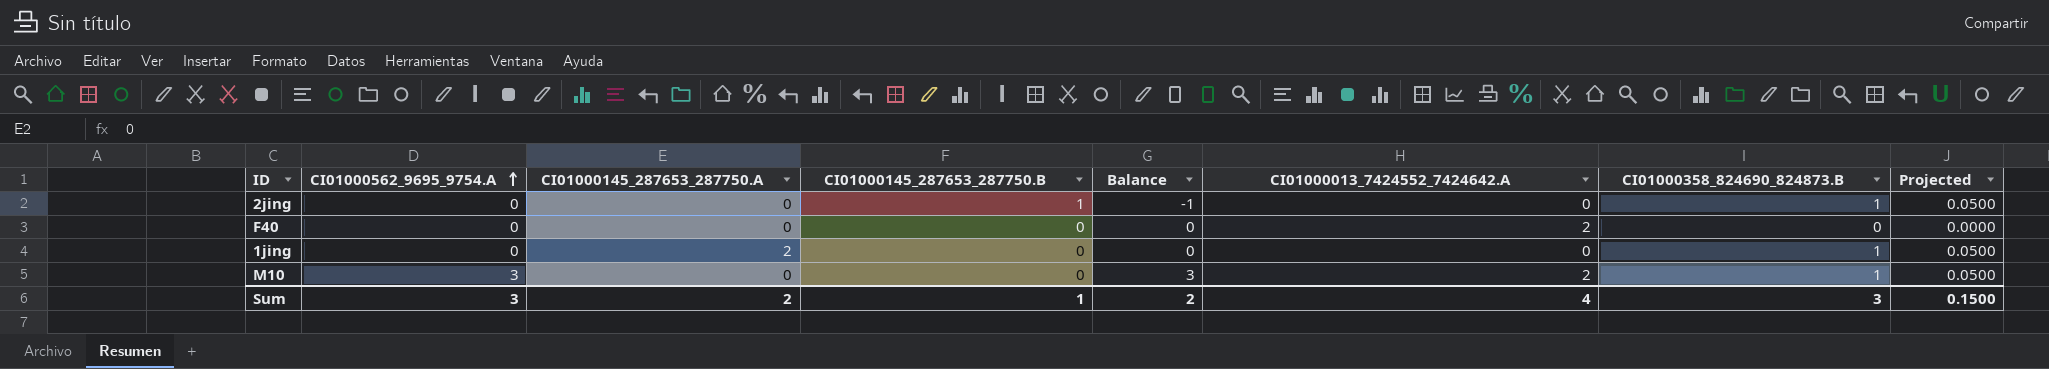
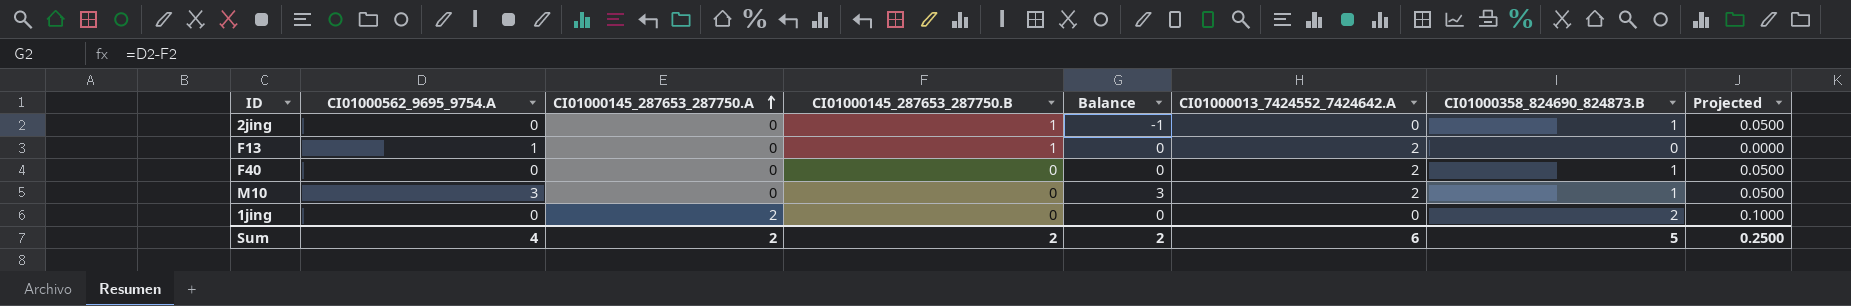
row order: CI01000562_9695_9754.A ascending -> CI01000145_287653_287750.A ascending
row F13: none -> 1 | 0 | 1 | 0 | 2 | 0 | 0.0000
F40 | CI01000358_824690_824873.B: 0 -> 1
F40 | Projected: 0.0000 -> 0.0500
1jing | CI01000358_824690_824873.B: 1 -> 2
1jing | Projected: 0.0500 -> 0.1000
Sum | CI01000562_9695_9754.A: 3 -> 4
Sum | CI01000145_287653_287750.B: 1 -> 2
Sum | CI01000013_7424552_7424642.A: 4 -> 6
Sum | CI01000358_824690_824873.B: 3 -> 5
Sum | Projected: 0.1500 -> 0.2500

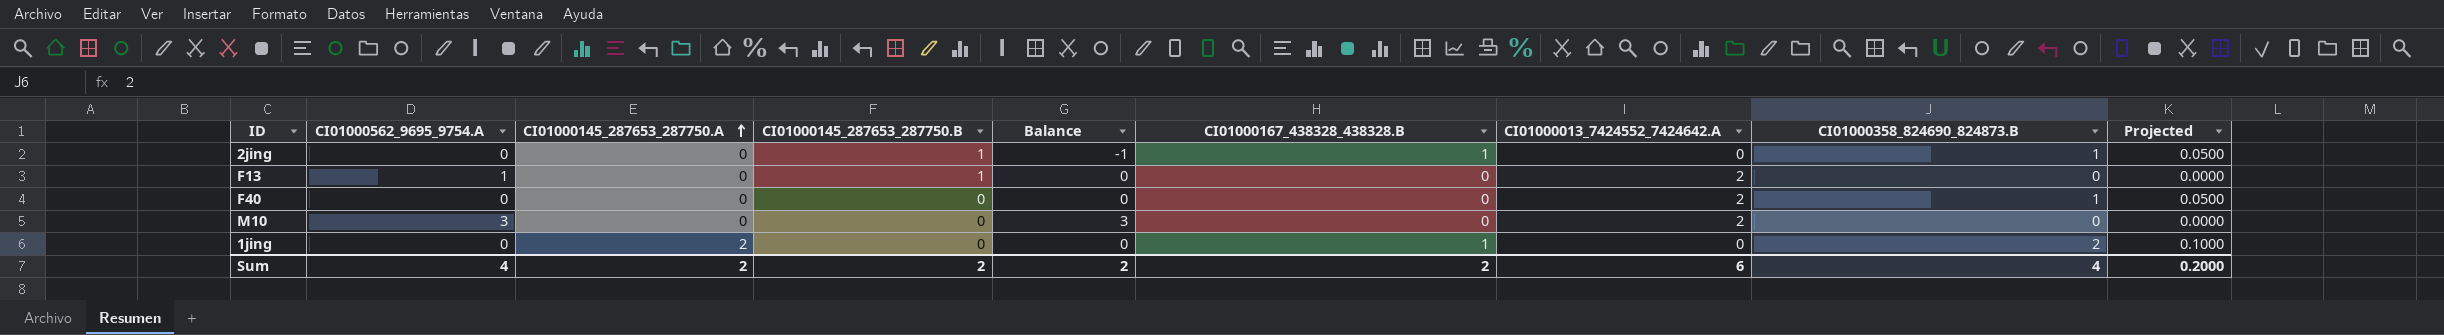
column CI01000167_438328_438328.B | position: none -> 6
M10 | CI01000358_824690_824873.B: 1 -> 0
M10 | Projected: 0.0500 -> 0.0000
Sum | CI01000358_824690_824873.B: 5 -> 4
Sum | Projected: 0.2500 -> 0.2000

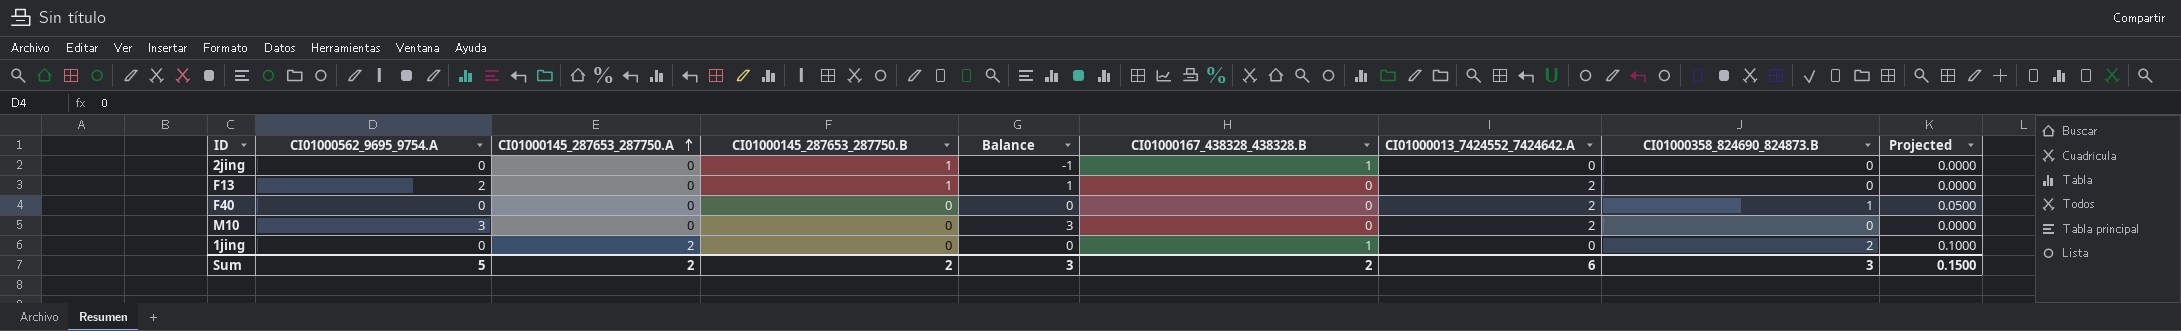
2jing | CI01000358_824690_824873.B: 1 -> 0
2jing | Projected: 0.0500 -> 0.0000
F13 | CI01000562_9695_9754.A: 1 -> 2
F13 | Balance: 0 -> 1
Sum | CI01000562_9695_9754.A: 4 -> 5
Sum | Balance: 2 -> 3
Sum | CI01000358_824690_824873.B: 4 -> 3
Sum | Projected: 0.2000 -> 0.1500

